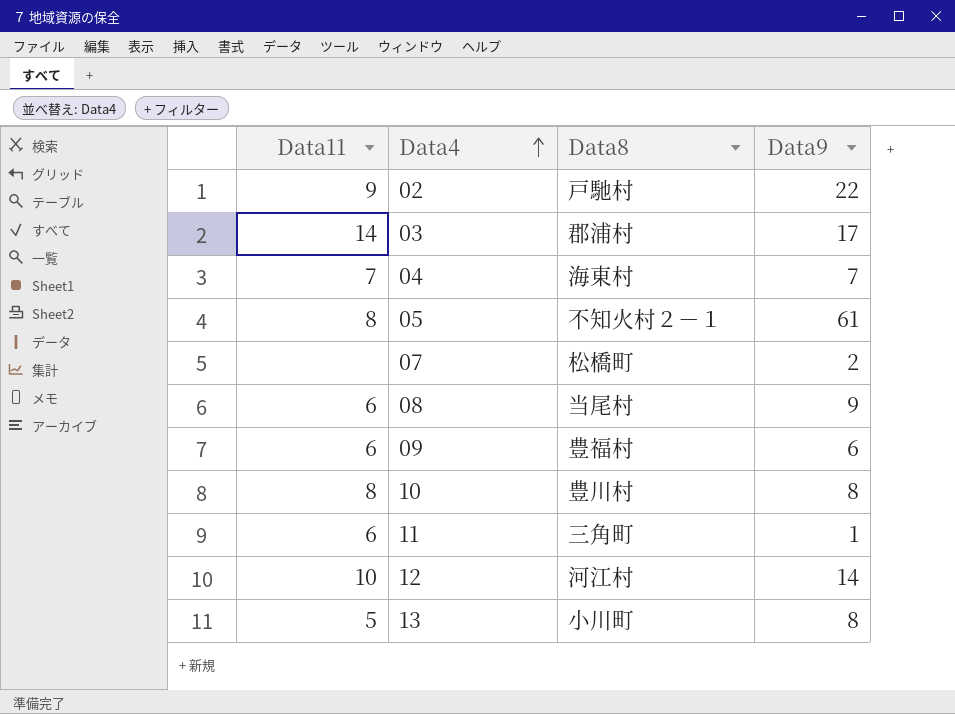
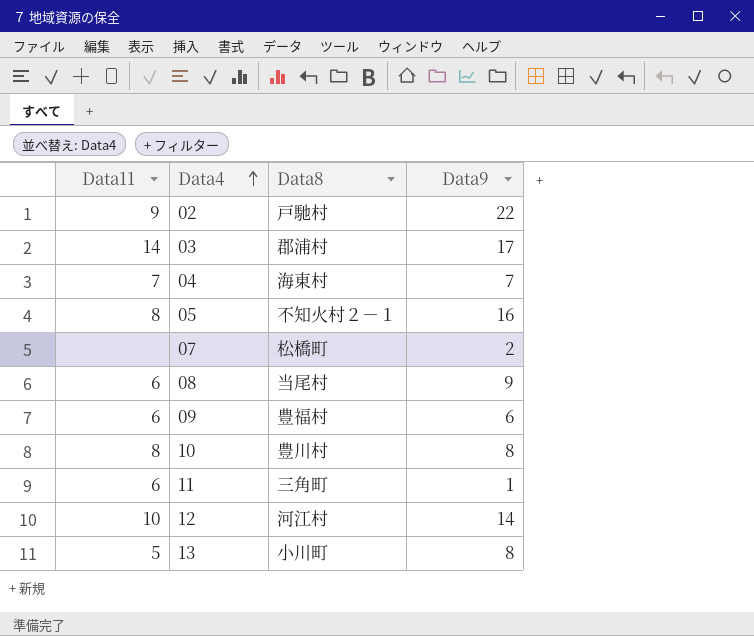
05 | Data9: 61 -> 16

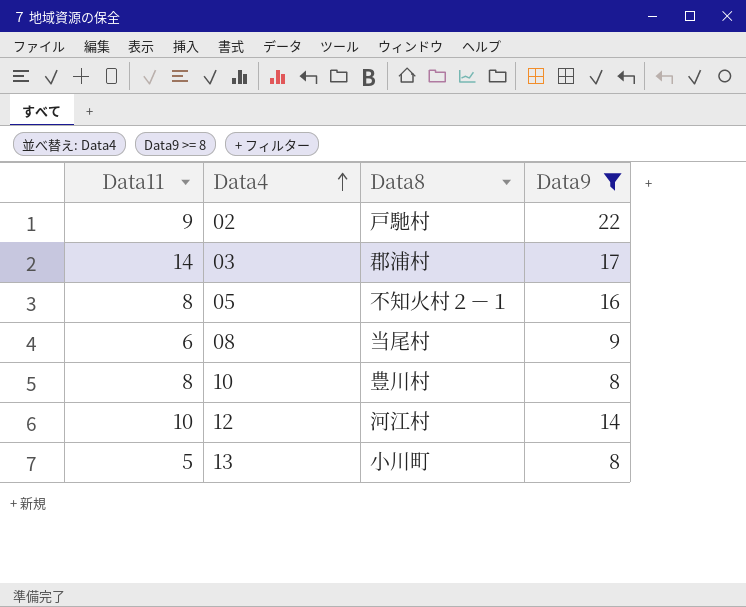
filter: none -> Data9 >= 8

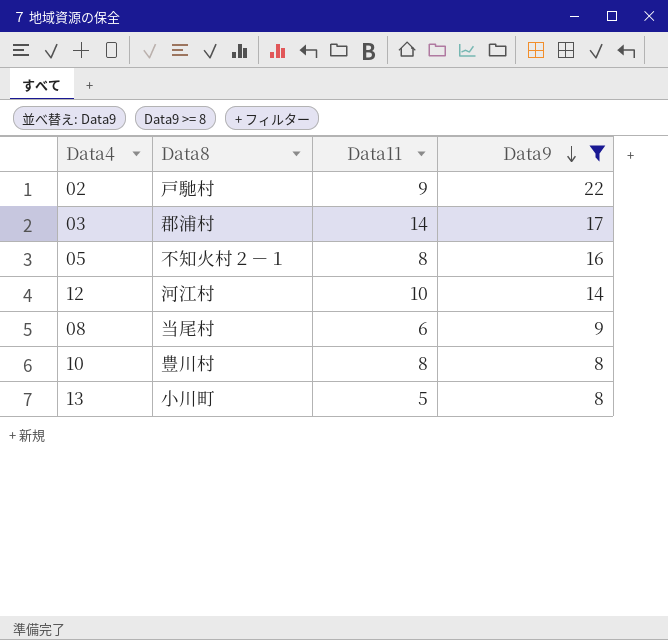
row order: Data4 ascending -> Data9 descending
column Data11 | position: 1 -> 3

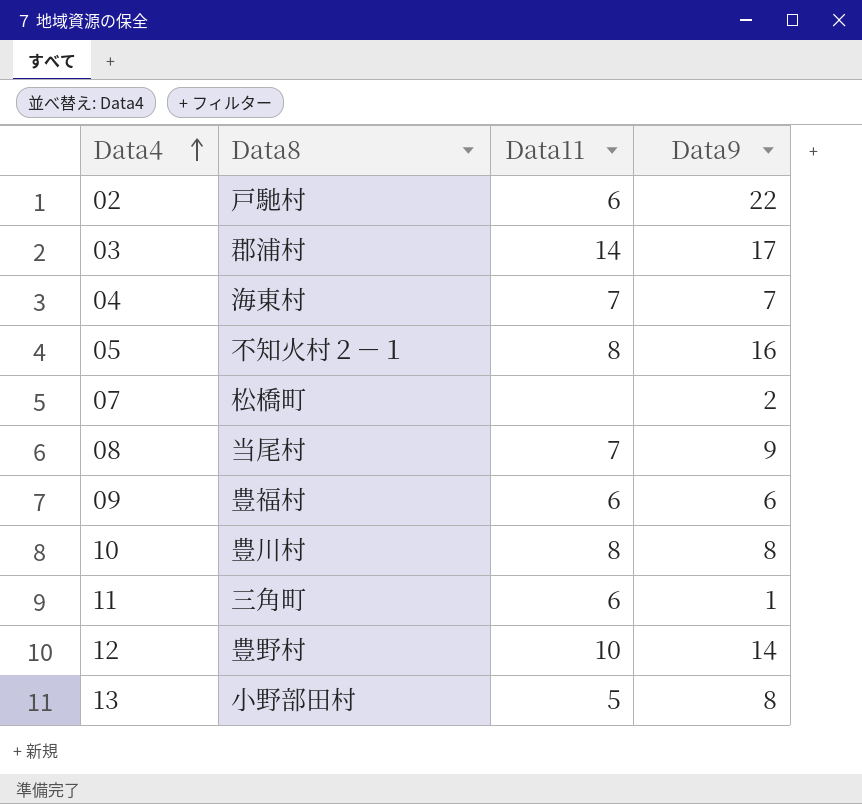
filter: Data9 >= 8 -> none
row order: Data9 descending -> Data4 ascending
02 | Data11: 9 -> 6
08 | Data11: 6 -> 7
12 | Data8: 河江村 -> 豊野村
13 | Data8: 小川町 -> 小野部田村

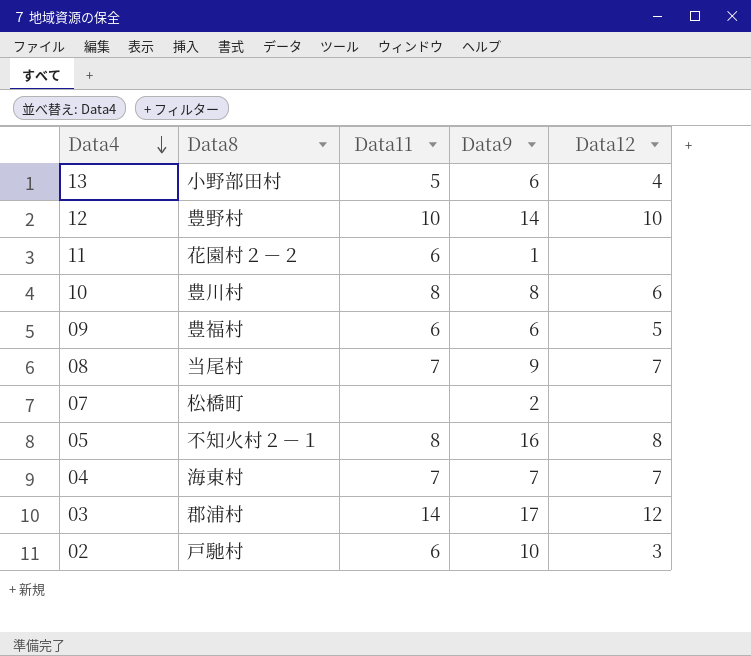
row order: Data4 ascending -> Data4 descending
column Data12 | position: none -> 5
13 | Data9: 8 -> 6
11 | Data8: 三角町 -> 花園村２－２
02 | Data9: 22 -> 10

